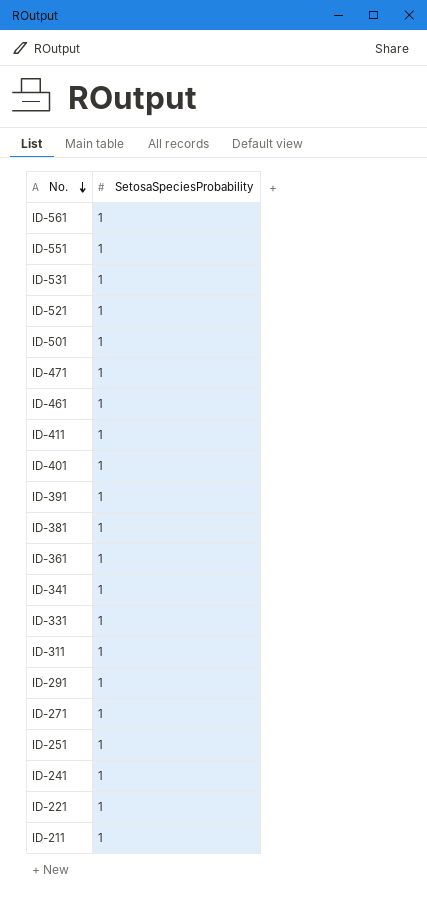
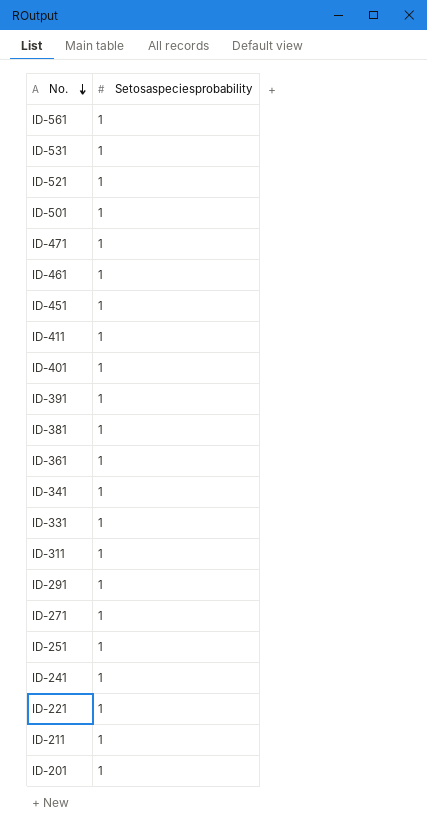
column name: SetosaSpeciesProbability -> Setosaspeciesprobability
row ID-551: 1 -> none
row ID-451: none -> 1
row ID-201: none -> 1

